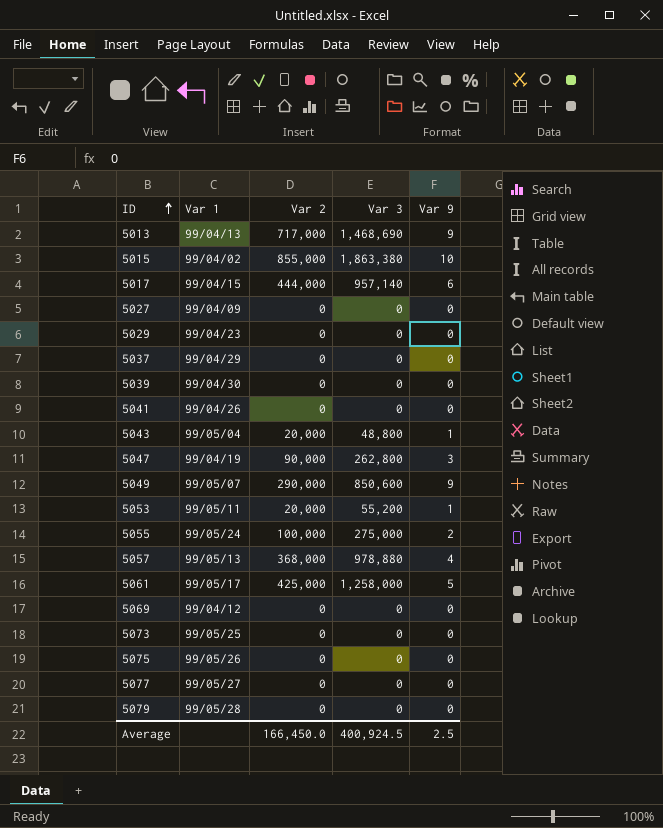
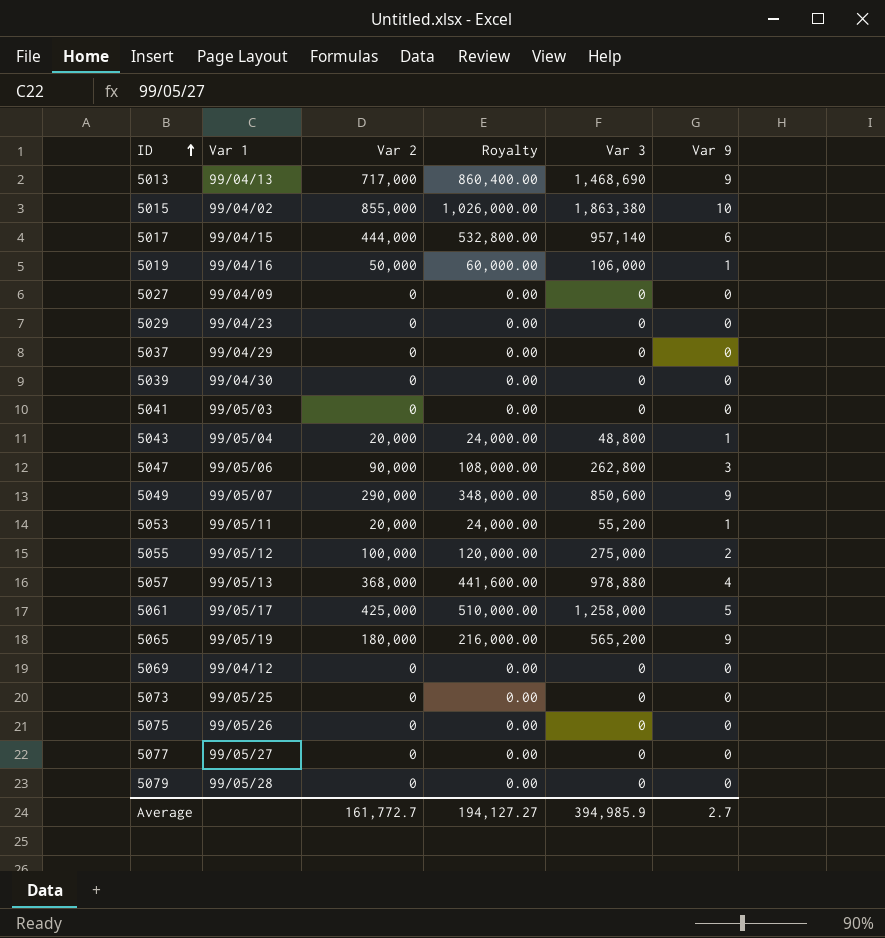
column Royalty | formula: none -> [Var 2] * 1.2
row 5019: none -> 99/04/16 | 50,000 | 60,000.00 | 106,000 | 1
5041 | Var 1: 99/04/26 -> 99/05/03
5047 | Var 1: 99/04/19 -> 99/05/06
5055 | Var 1: 99/05/24 -> 99/05/12
row 5065: none -> 99/05/19 | 180,000 | 216,000.00 | 565,200 | 9
Average | Var 2: 166,450.0 -> 161,772.7
Average | Var 3: 400,924.5 -> 394,985.9
Average | Var 9: 2.5 -> 2.7

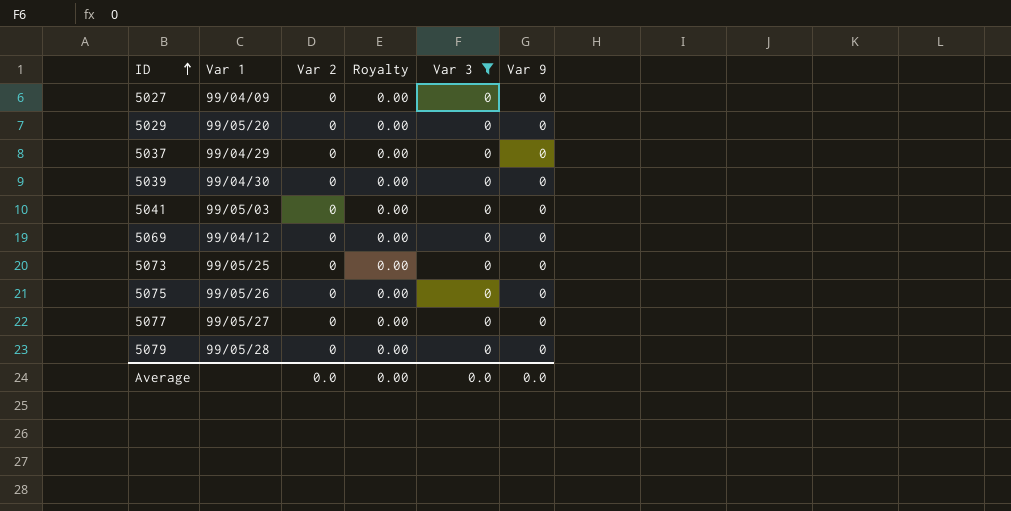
filter: none -> Var 3 = 0
5029 | Var 1: 99/04/23 -> 99/05/20
Average | Var 2: 161,772.7 -> 0.0
Average | Royalty: 194,127.27 -> 0.00
Average | Var 3: 394,985.9 -> 0.0
Average | Var 9: 2.7 -> 0.0

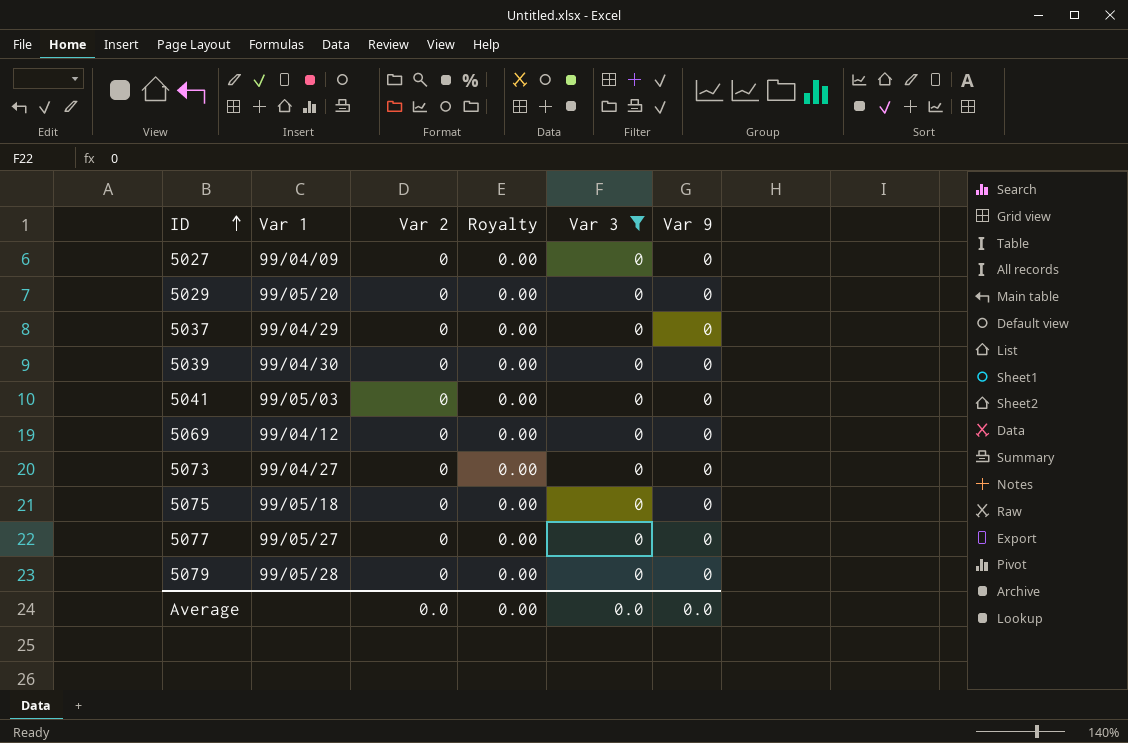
5073 | Var 1: 99/05/25 -> 99/04/27
5075 | Var 1: 99/05/26 -> 99/05/18

